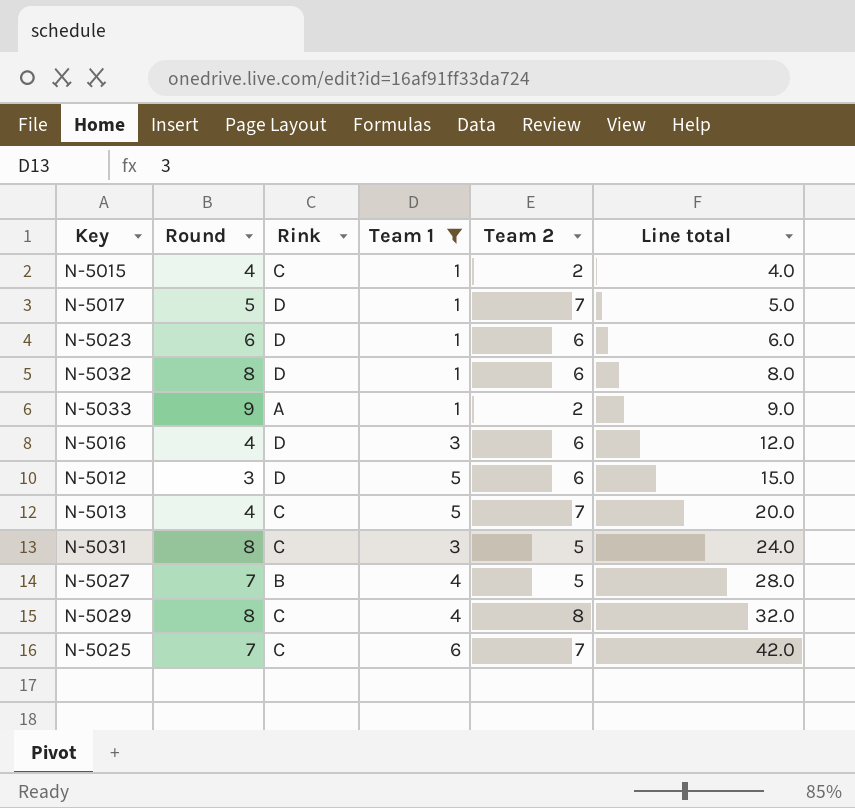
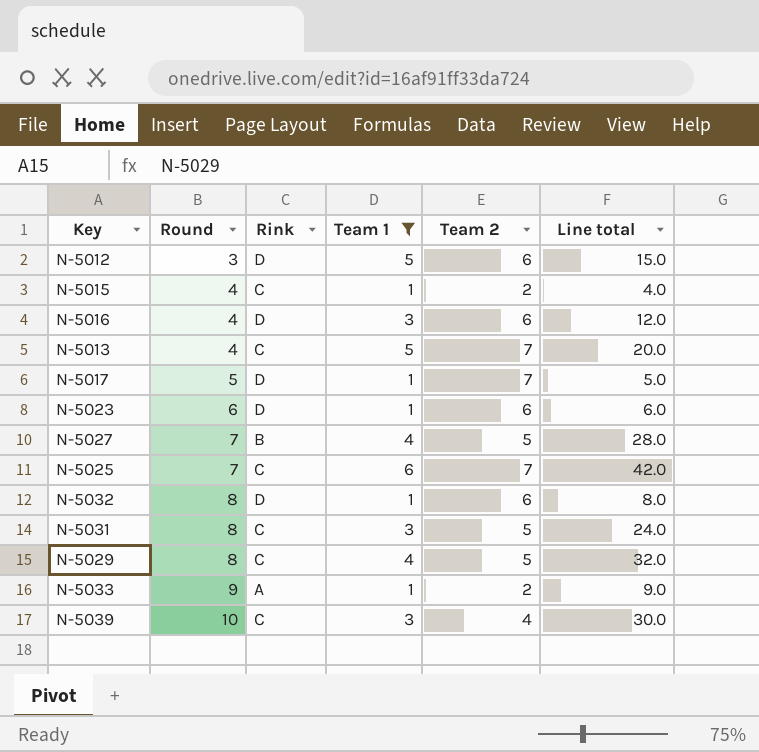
row order: Line total ascending -> Round ascending
N-5029 | Team 2: 8 -> 5
row N-5039: none -> 10 | C | 3 | 4 | 30.0

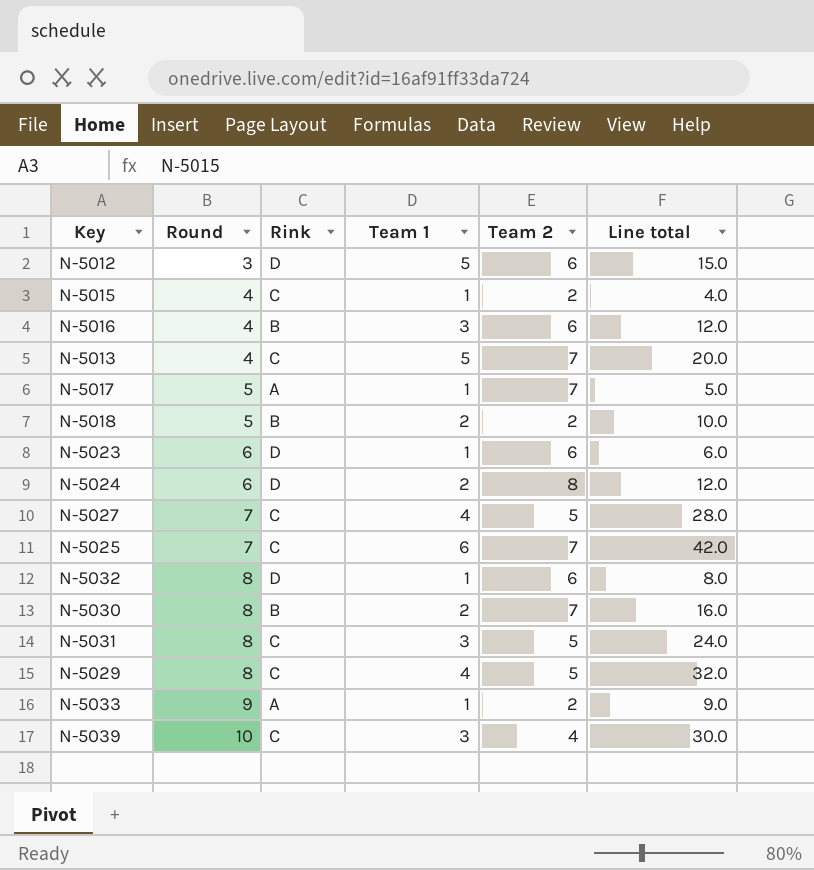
filter: Team 1 != 2 -> none
N-5016 | Rink: D -> B
N-5017 | Rink: D -> A
N-5027 | Rink: B -> C

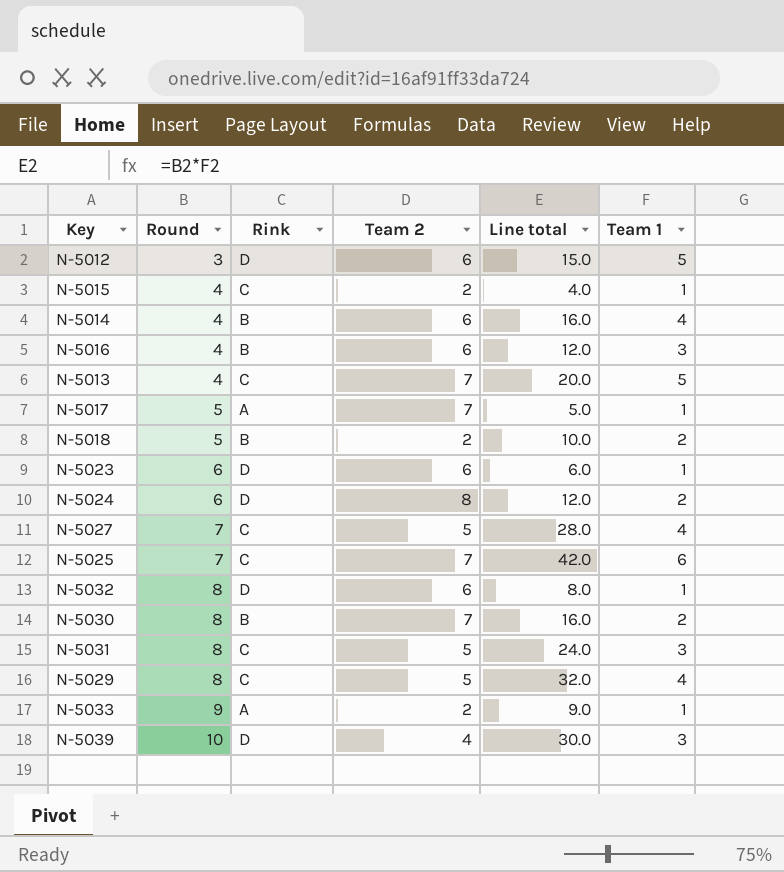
column Team 1 | position: 4 -> 6
row N-5014: none -> 4 | B | 6 | 16.0 | 4
N-5039 | Rink: C -> D

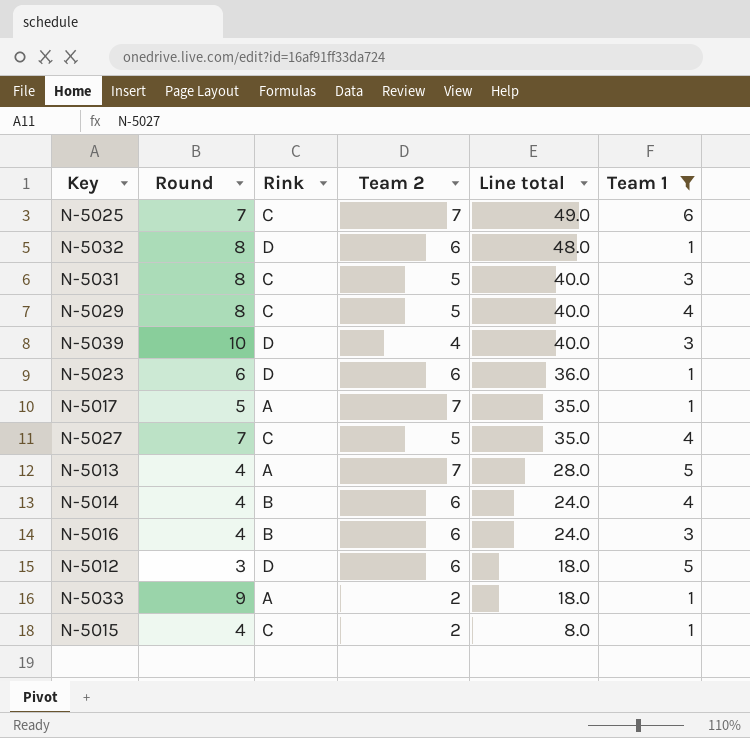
filter: none -> Team 1 != 2
row order: Round ascending -> Line total descending
column Line total | formula: [Round] * [Team 1] -> [Round] * [Team 2]
N-5013 | Rink: C -> A

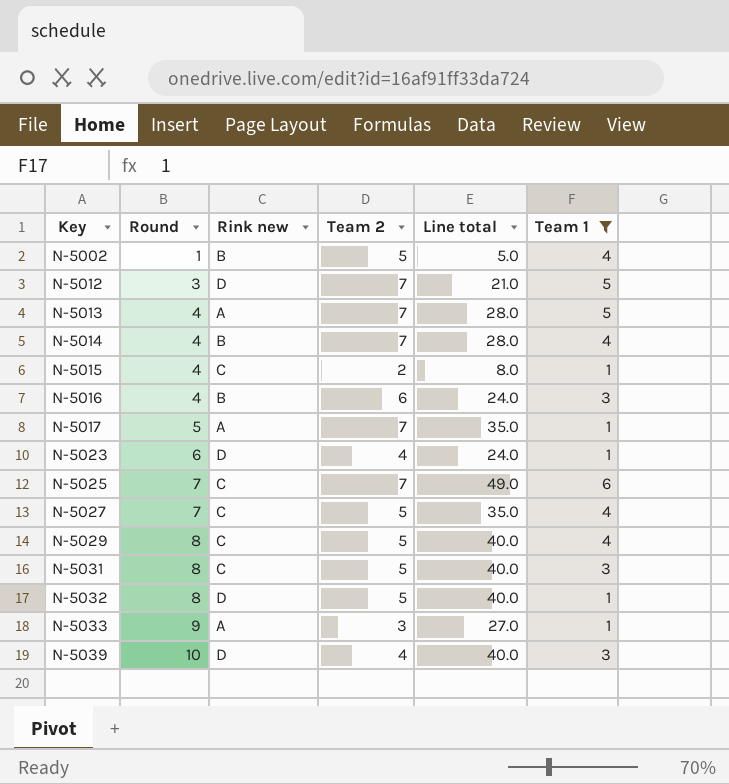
row order: Line total descending -> Key ascending
column name: Rink -> Rink new
row N-5002: none -> 1 | B | 5 | 5.0 | 4
N-5012 | Team 2: 6 -> 7
N-5012 | Line total: 18.0 -> 21.0
N-5014 | Team 2: 6 -> 7
N-5014 | Line total: 24.0 -> 28.0
N-5023 | Team 2: 6 -> 4
N-5023 | Line total: 36.0 -> 24.0
N-5032 | Team 2: 6 -> 5
N-5032 | Line total: 48.0 -> 40.0
N-5033 | Team 2: 2 -> 3
N-5033 | Line total: 18.0 -> 27.0

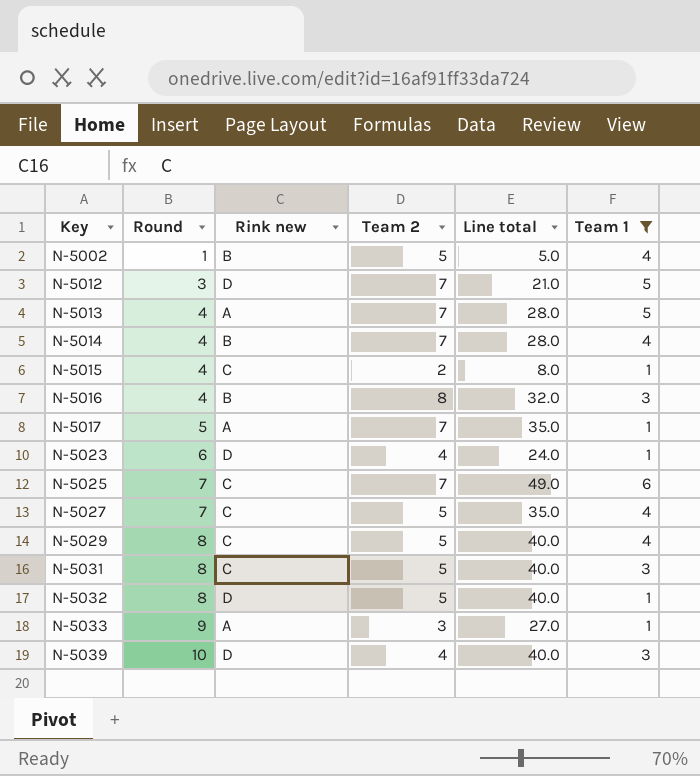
N-5016 | Team 2: 6 -> 8
N-5016 | Line total: 24.0 -> 32.0

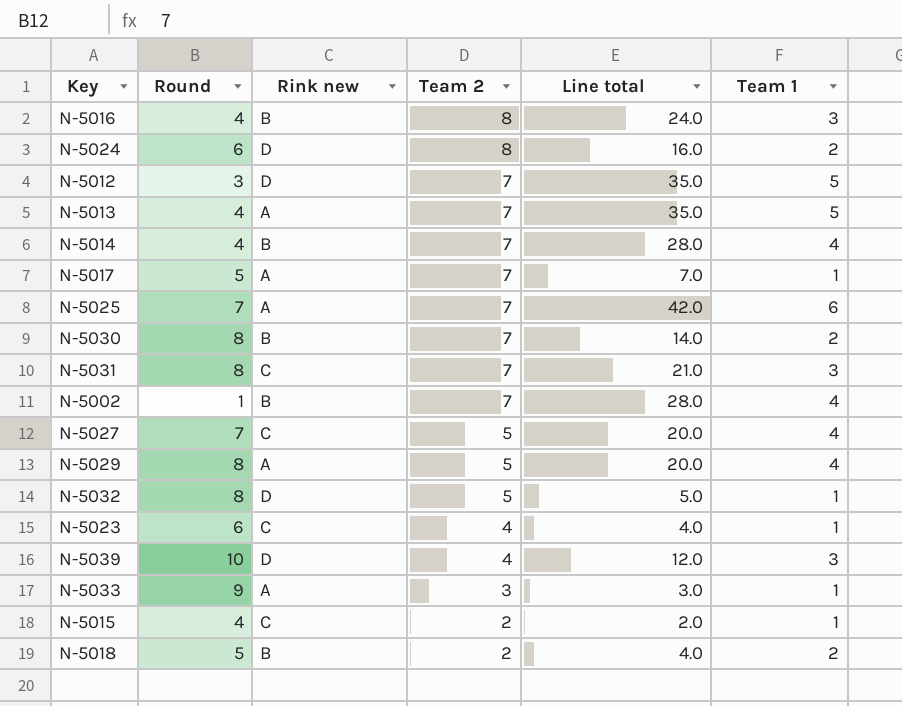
filter: Team 1 != 2 -> none
row order: Key ascending -> Team 2 descending
column Line total | formula: [Round] * [Team 2] -> [Team 2] * [Team 1]
N-5025 | Rink new: C -> A
N-5031 | Team 2: 5 -> 7
N-5002 | Team 2: 5 -> 7
N-5029 | Rink new: C -> A
N-5023 | Rink new: D -> C

